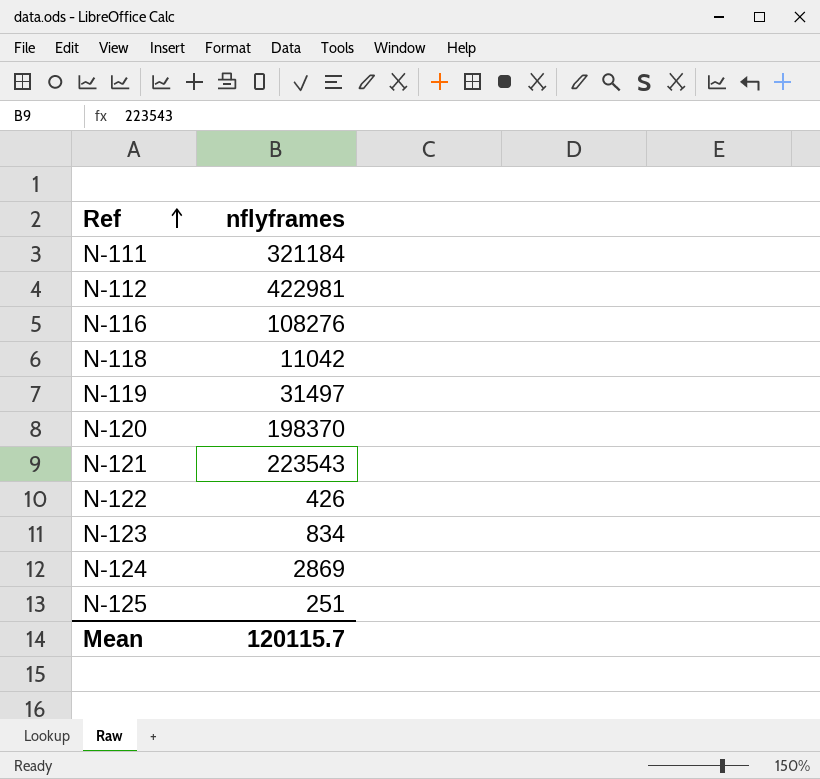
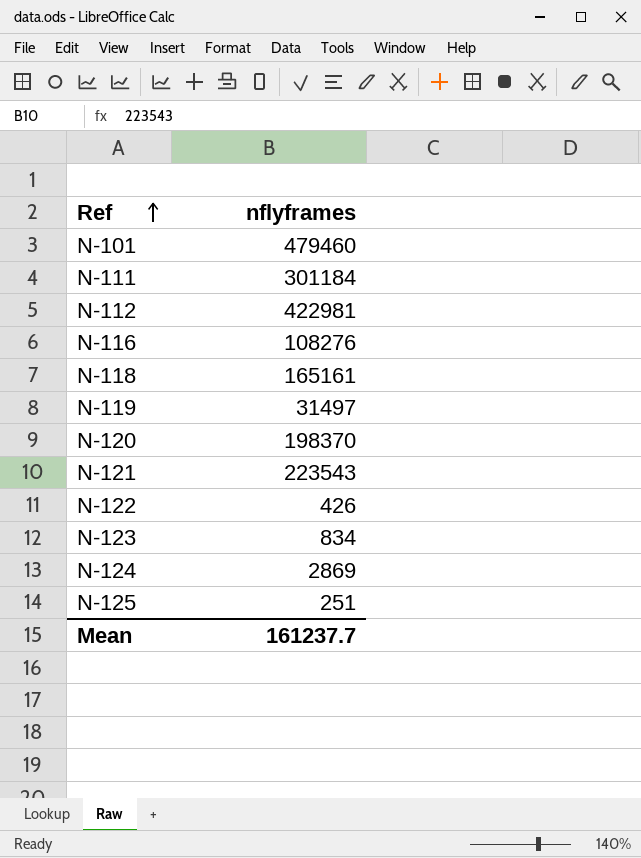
row N-101: none -> 479460
N-111 | nflyframes: 321184 -> 301184
N-118 | nflyframes: 11042 -> 165161
Mean | nflyframes: 120115.7 -> 161237.7

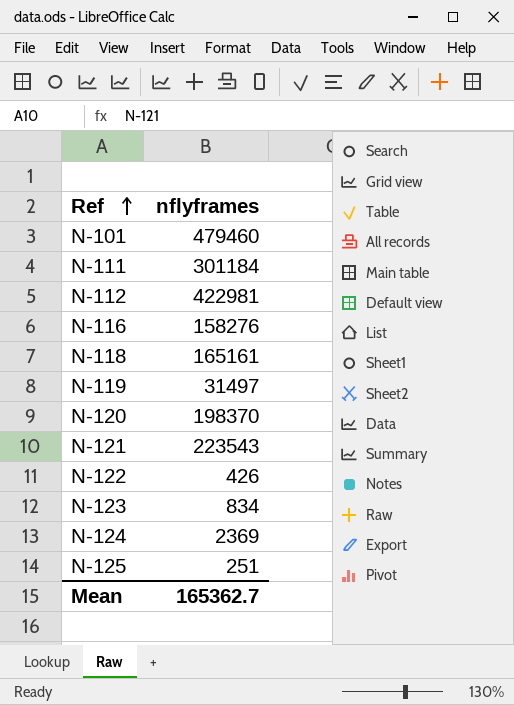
N-116 | nflyframes: 108276 -> 158276
N-124 | nflyframes: 2869 -> 2369
Mean | nflyframes: 161237.7 -> 165362.7

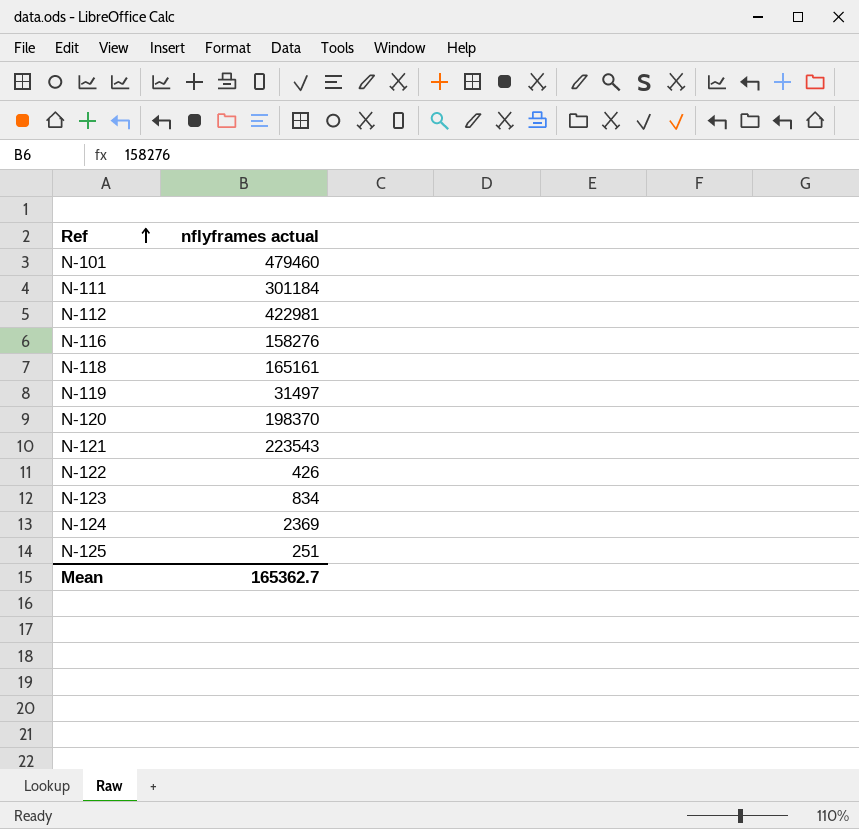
column name: nflyframes -> nflyframes actual

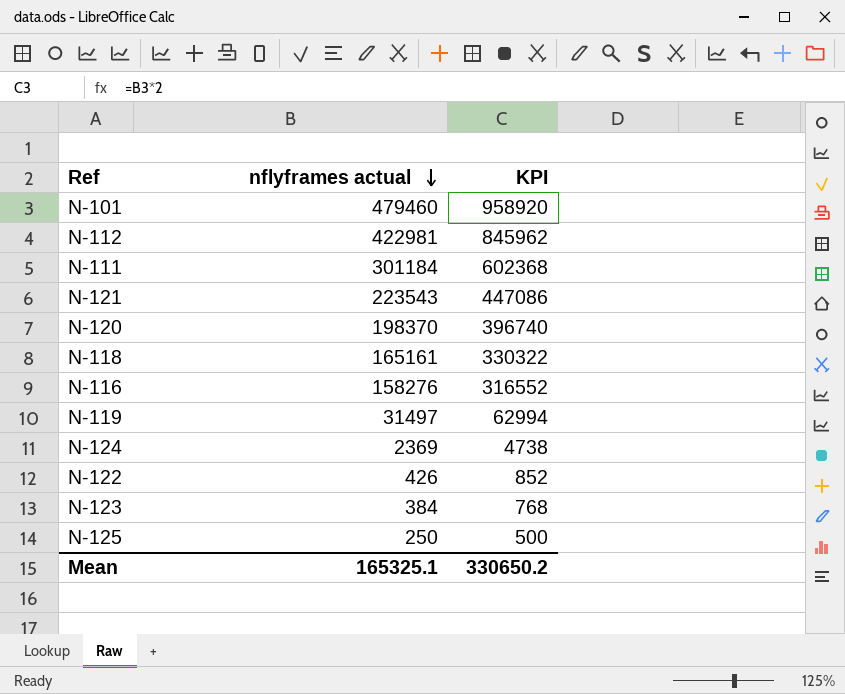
row order: Ref ascending -> nflyframes actual descending
column KPI | formula: none -> [nflyframes actual] * 2
N-123 | nflyframes actual: 834 -> 384
N-125 | nflyframes actual: 251 -> 250
Mean | nflyframes actual: 165362.7 -> 165325.1

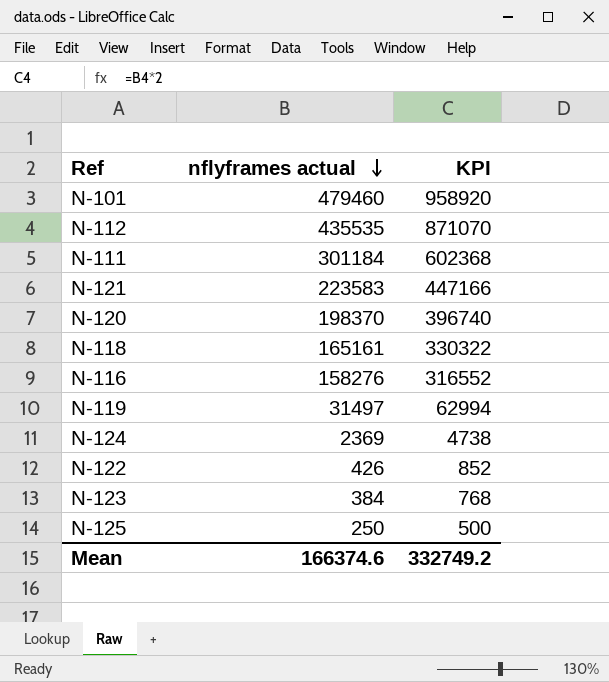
N-112 | nflyframes actual: 422981 -> 435535
N-112 | KPI: 845962 -> 871070
N-121 | nflyframes actual: 223543 -> 223583
N-121 | KPI: 447086 -> 447166
Mean | nflyframes actual: 165325.1 -> 166374.6
Mean | KPI: 330650.2 -> 332749.2

